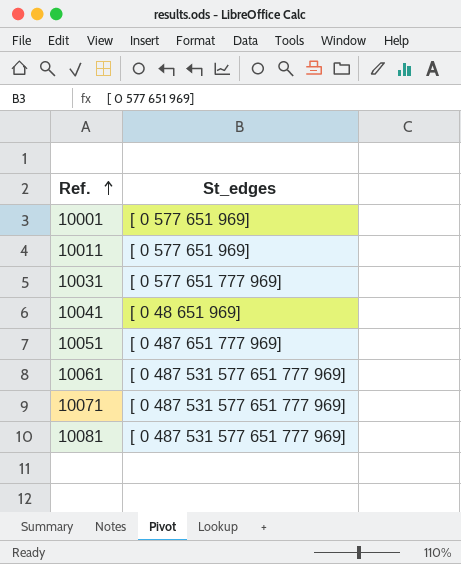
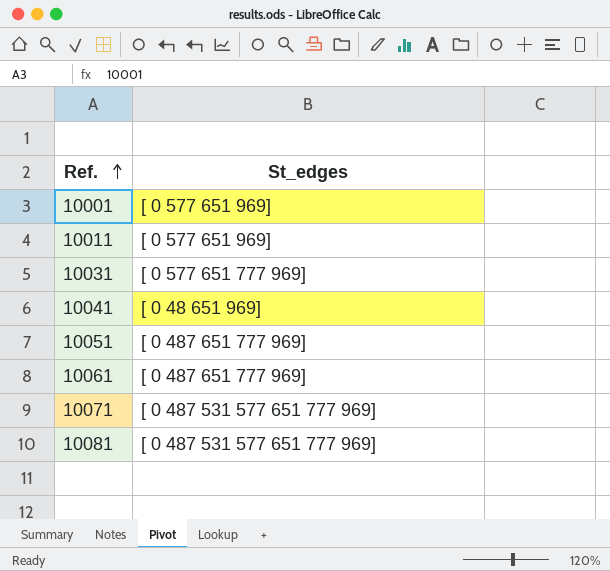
10061 | St_edges: [ 0 487 531 577 651 777 969] -> [ 0 487 651 777 969]

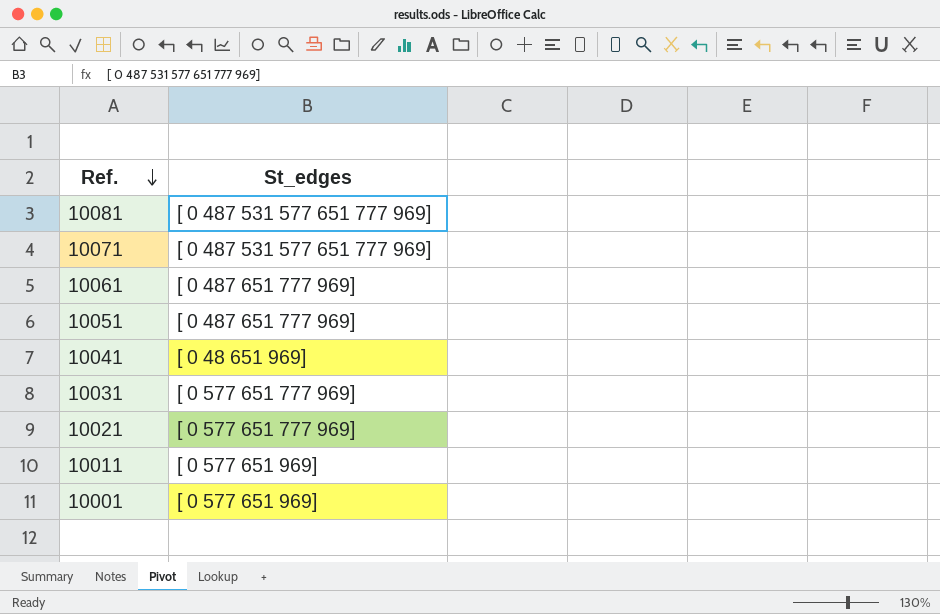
row order: Ref. ascending -> Ref. descending
row 10021: none -> [ 0 577 651 777 969]

